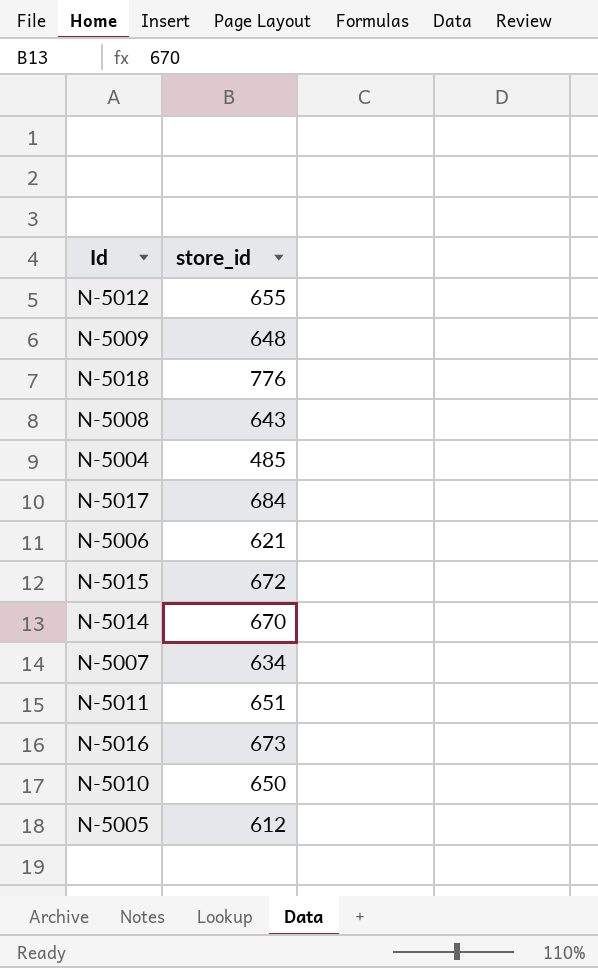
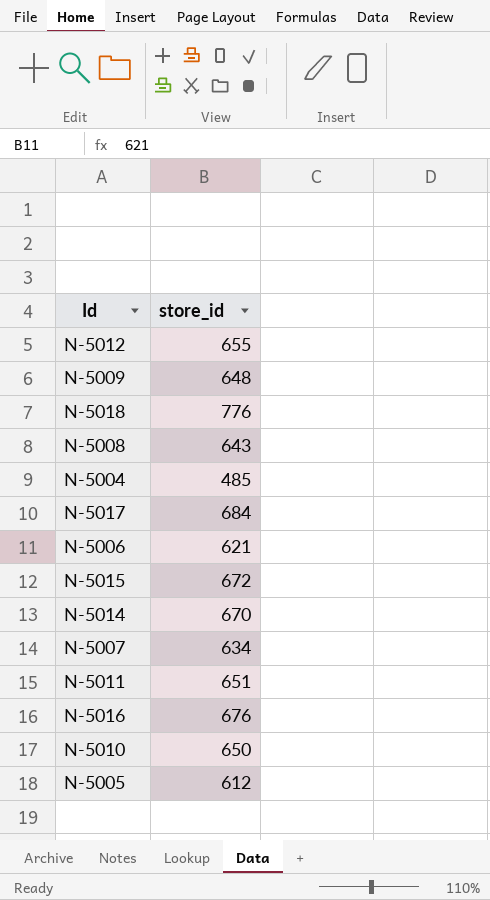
N-5016 | store_id: 673 -> 676

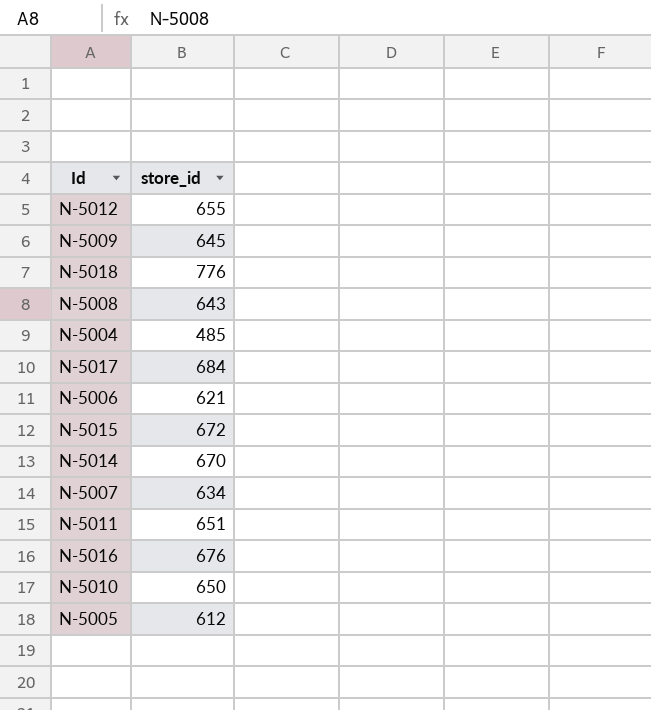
N-5009 | store_id: 648 -> 645

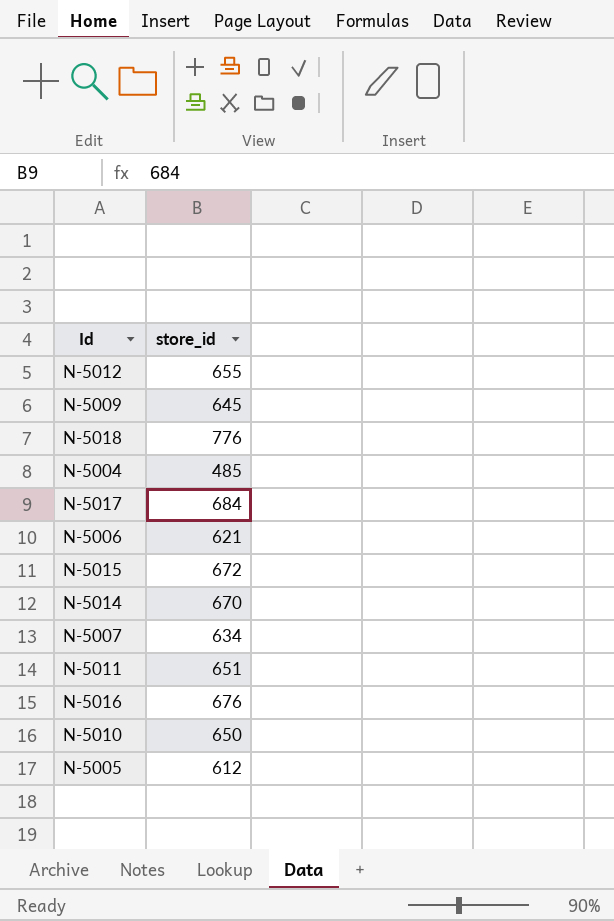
row N-5008: 643 -> none

